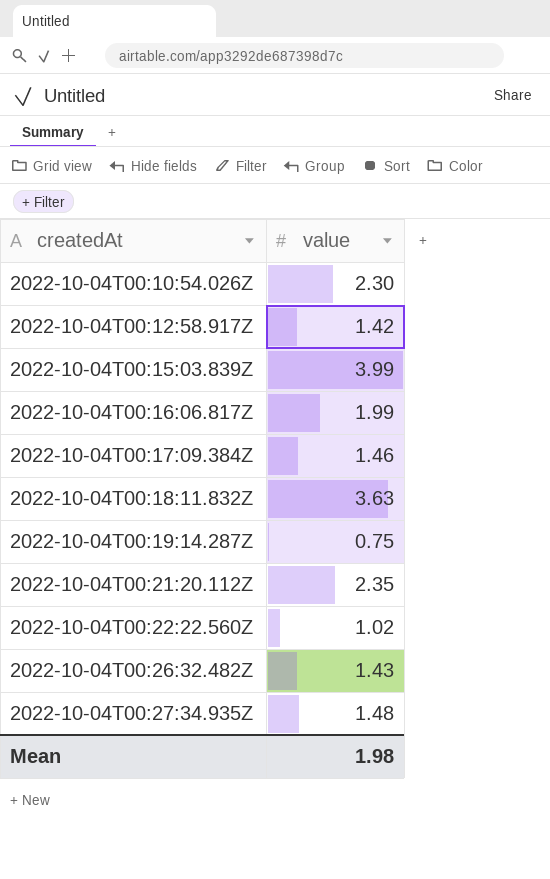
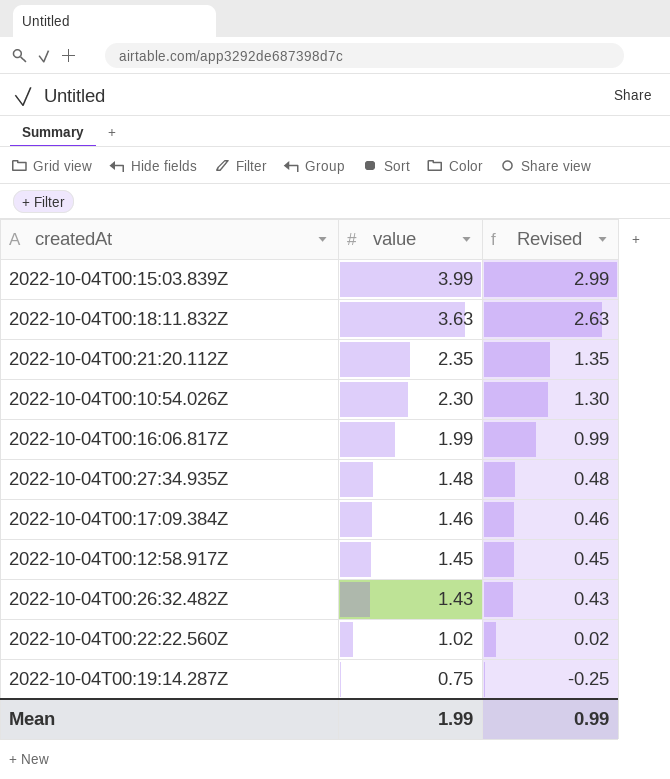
row order: createdAt ascending -> value descending
column Revised | formula: none -> [value] - 1
2022-10-04T00:12:58.917Z | value: 1.42 -> 1.45
Mean | value: 1.98 -> 1.99

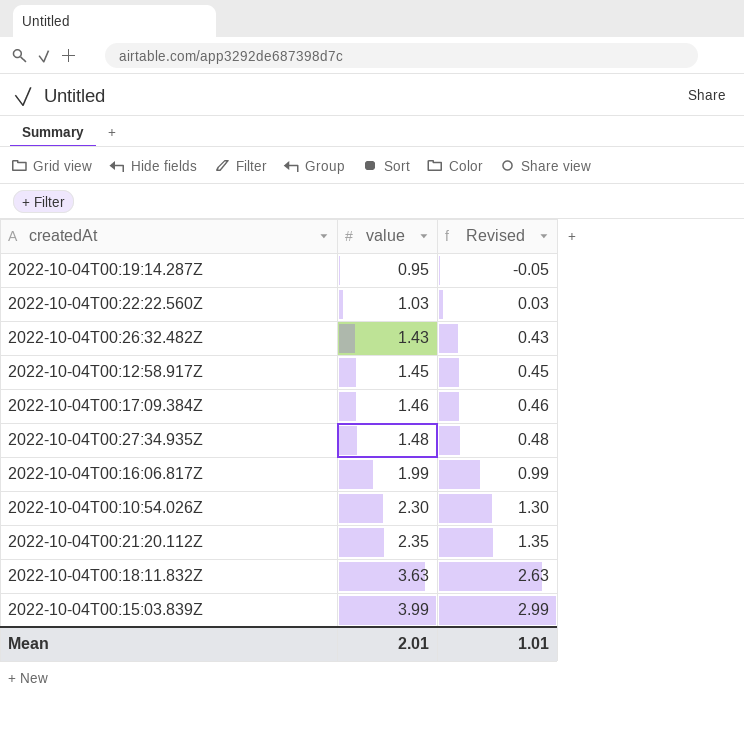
row order: value descending -> value ascending
2022-10-04T00:19:14.287Z | value: 0.75 -> 0.95
2022-10-04T00:19:14.287Z | Revised: -0.25 -> -0.05
2022-10-04T00:22:22.560Z | value: 1.02 -> 1.03
2022-10-04T00:22:22.560Z | Revised: 0.02 -> 0.03
Mean | value: 1.99 -> 2.01
Mean | Revised: 0.99 -> 1.01

